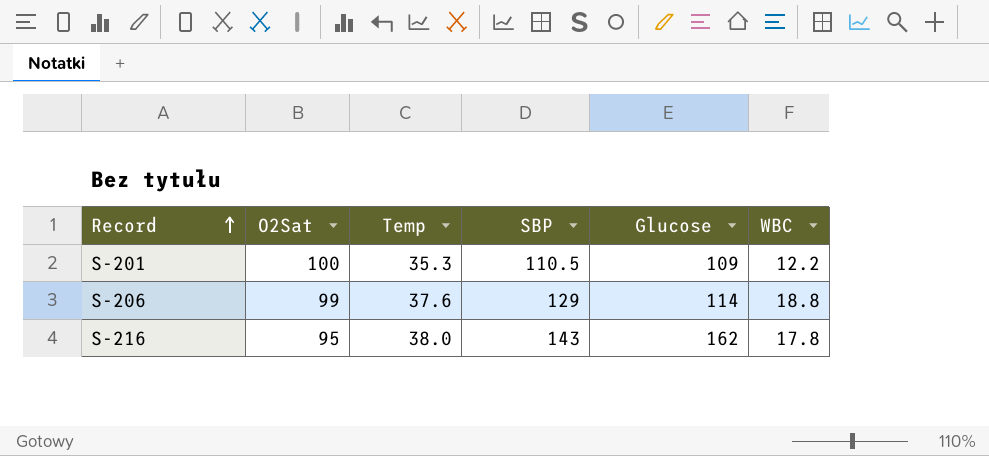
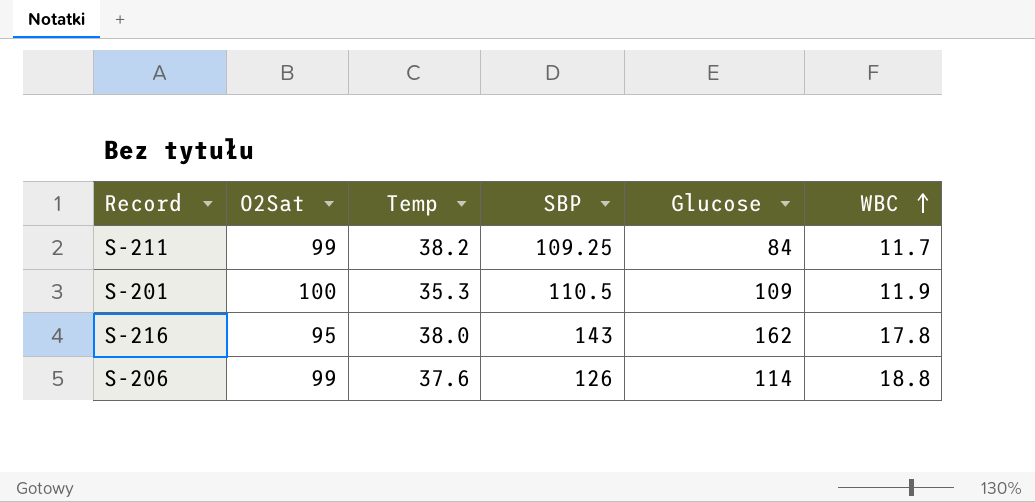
row order: Record ascending -> WBC ascending
row S-211: none -> 99 | 38.2 | 109.25 | 84 | 11.7
S-201 | WBC: 12.2 -> 11.9
S-206 | SBP: 129 -> 126

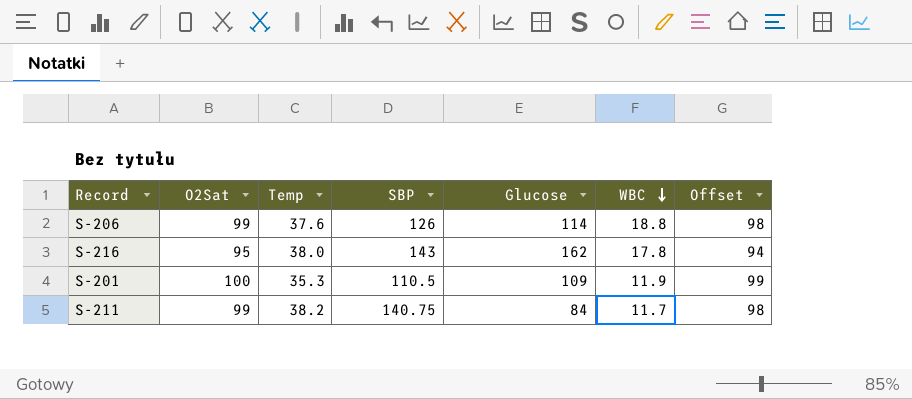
row order: WBC ascending -> WBC descending
column Offset | formula: none -> [O2Sat] - 1
S-211 | SBP: 109.25 -> 140.75

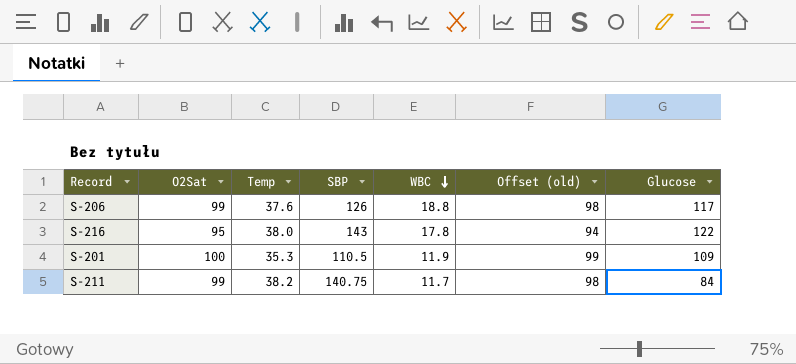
column name: Offset -> Offset (old)
column Glucose | position: 5 -> 7
S-206 | Glucose: 114 -> 117
S-216 | Glucose: 162 -> 122

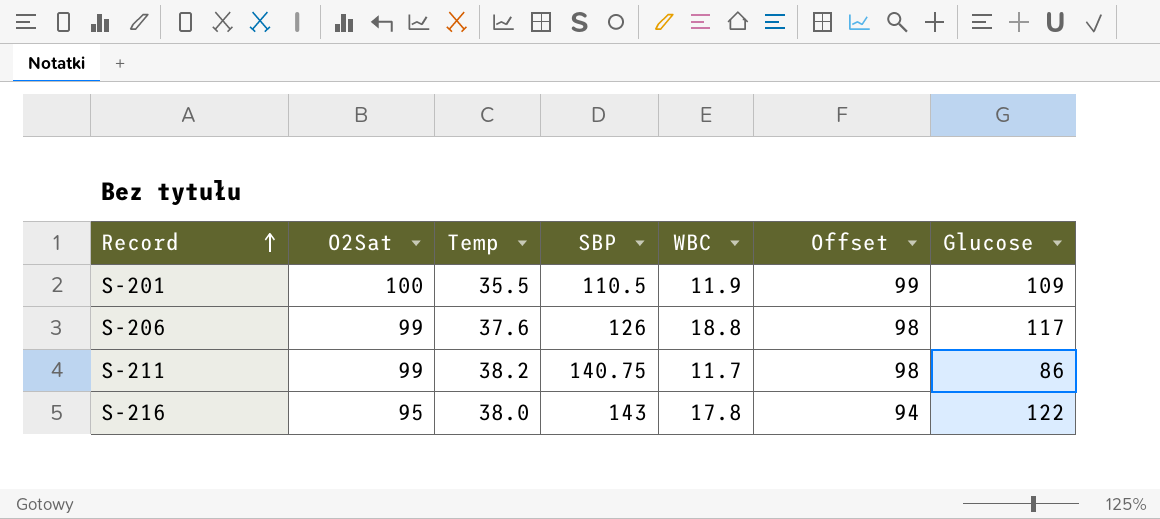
row order: WBC descending -> Record ascending
column name: Offset (old) -> Offset
S-201 | Temp: 35.3 -> 35.5
S-211 | Glucose: 84 -> 86

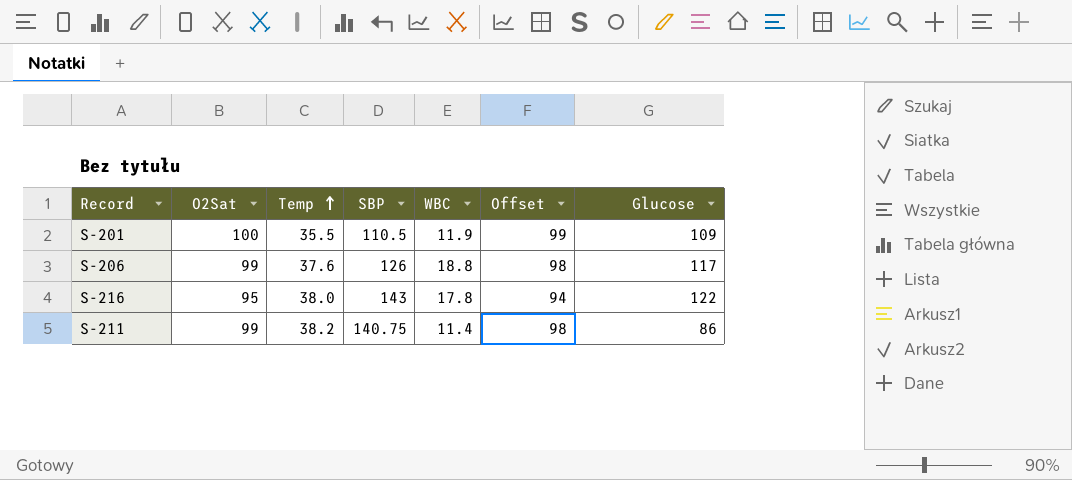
row order: Record ascending -> Temp ascending
S-211 | WBC: 11.7 -> 11.4

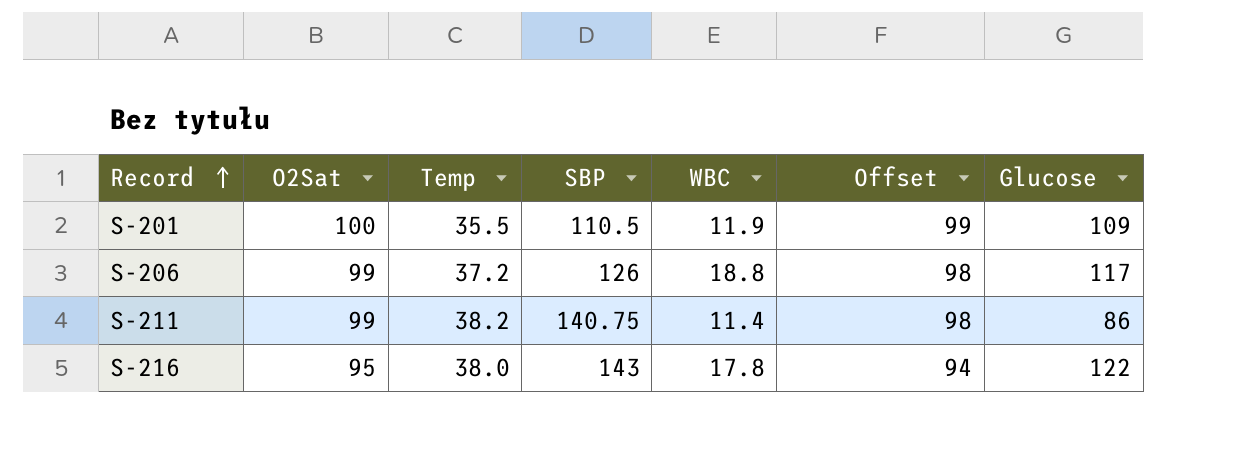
row order: Temp ascending -> Record ascending
S-206 | Temp: 37.6 -> 37.2

